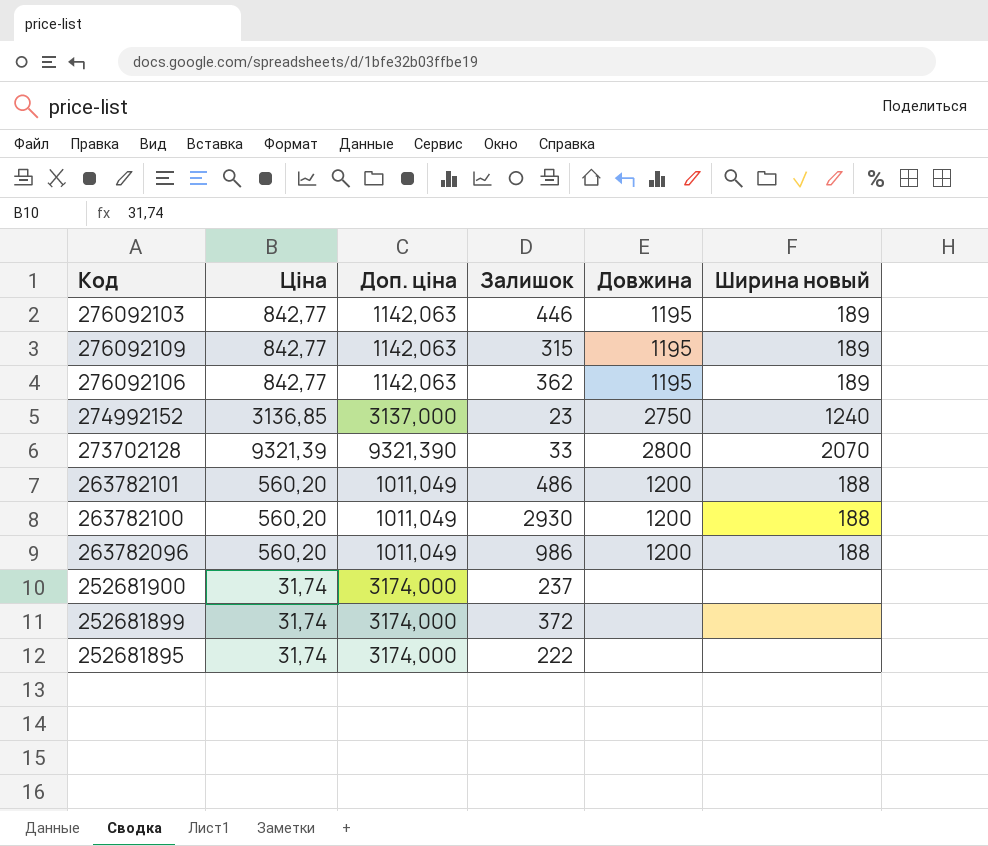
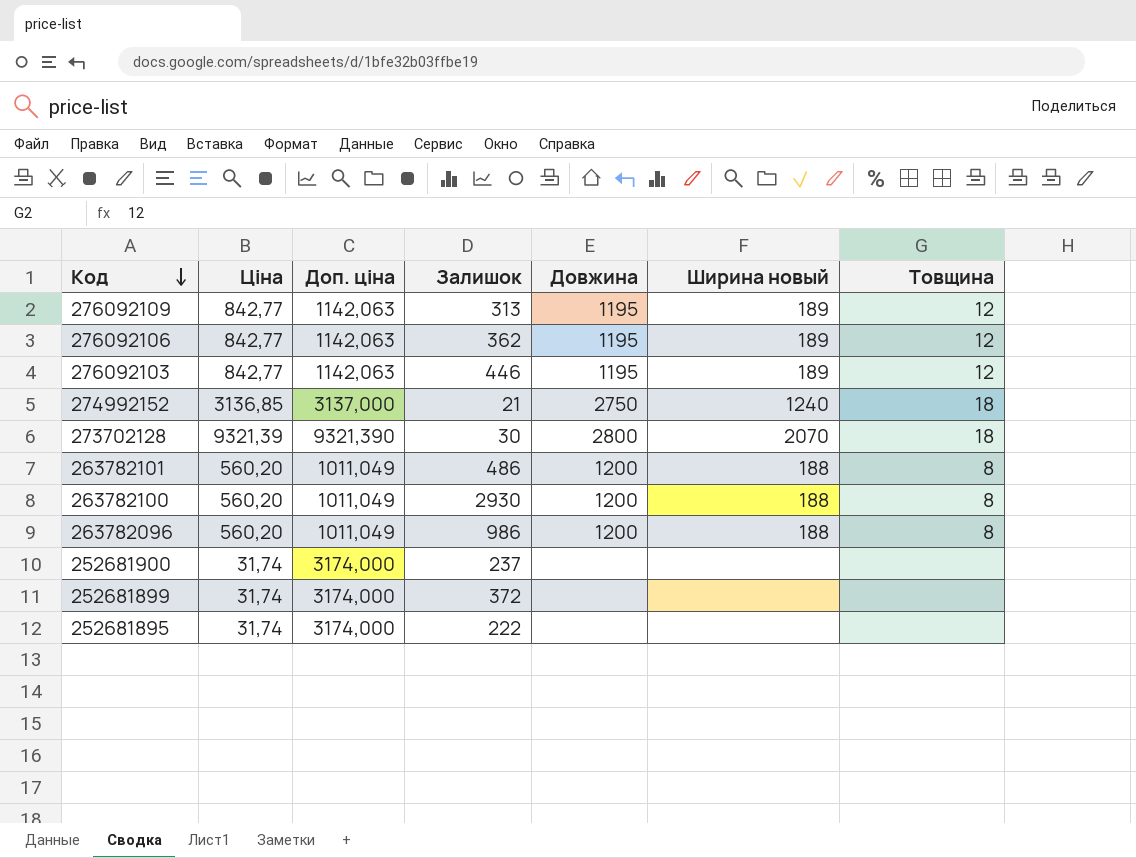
row order: none -> Код descending
column Товщина | position: none -> 7
276092109 | Залишок: 315 -> 313
274992152 | Залишок: 23 -> 21
273702128 | Залишок: 33 -> 30

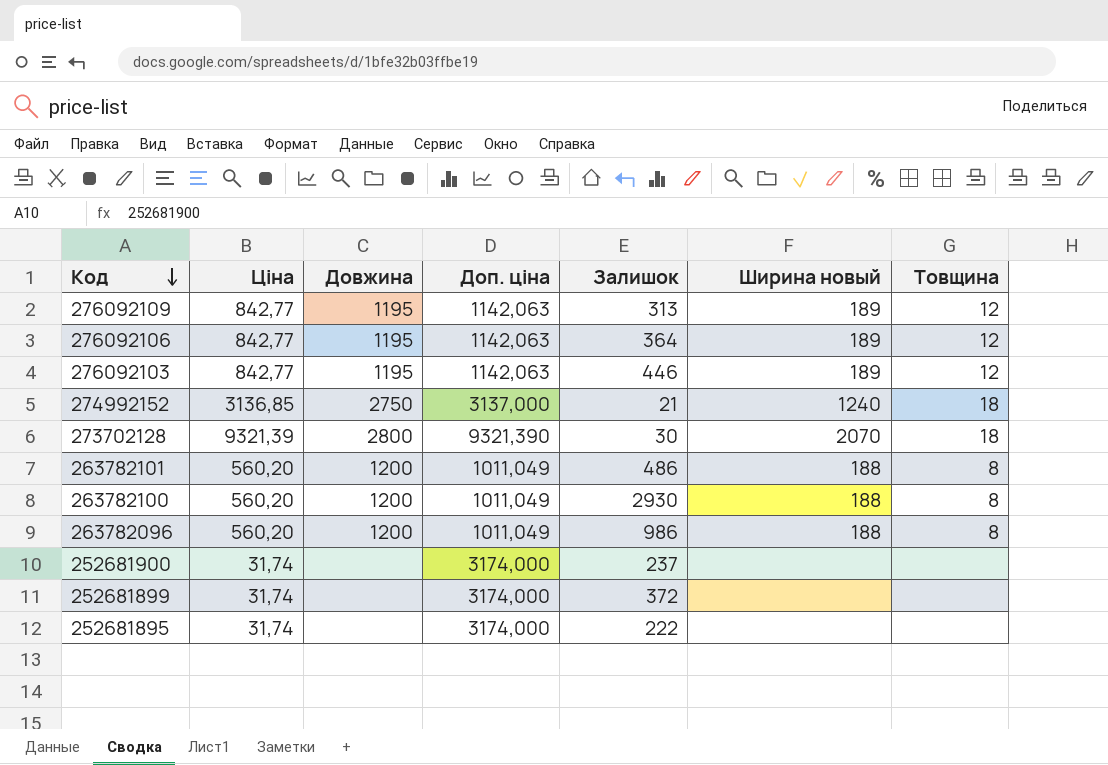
column Довжина | position: 5 -> 3
276092106 | Залишок: 362 -> 364

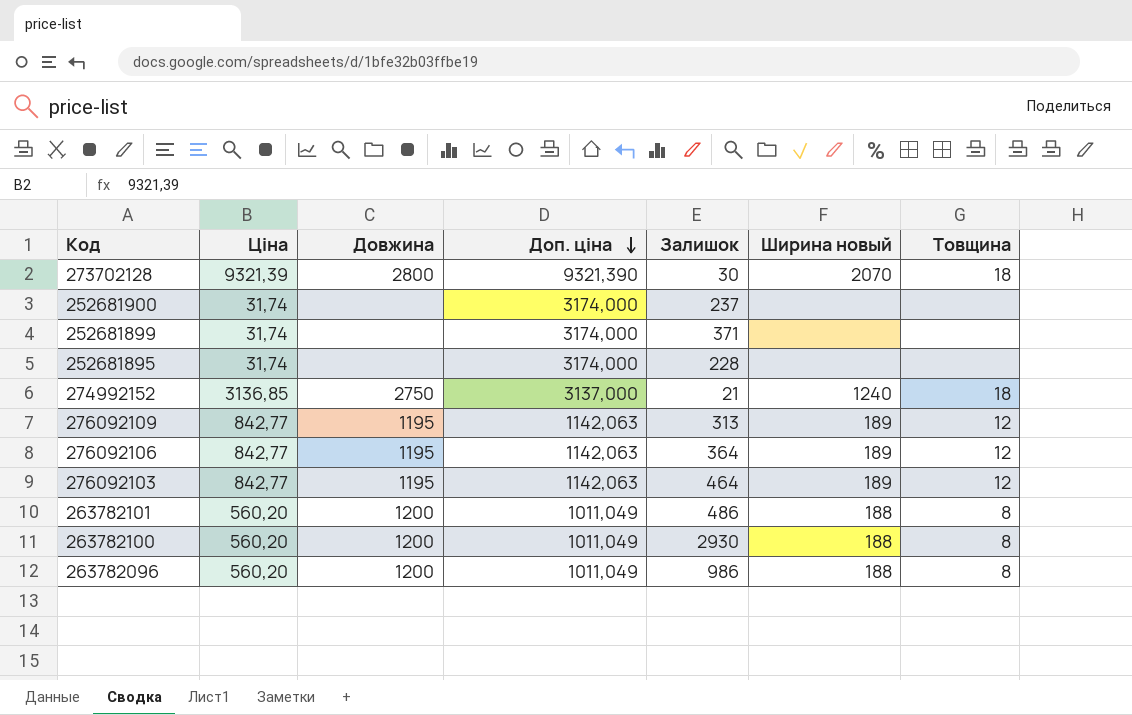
row order: Код descending -> Доп. ціна descending
252681899 | Залишок: 372 -> 371
252681895 | Залишок: 222 -> 228
276092103 | Залишок: 446 -> 464

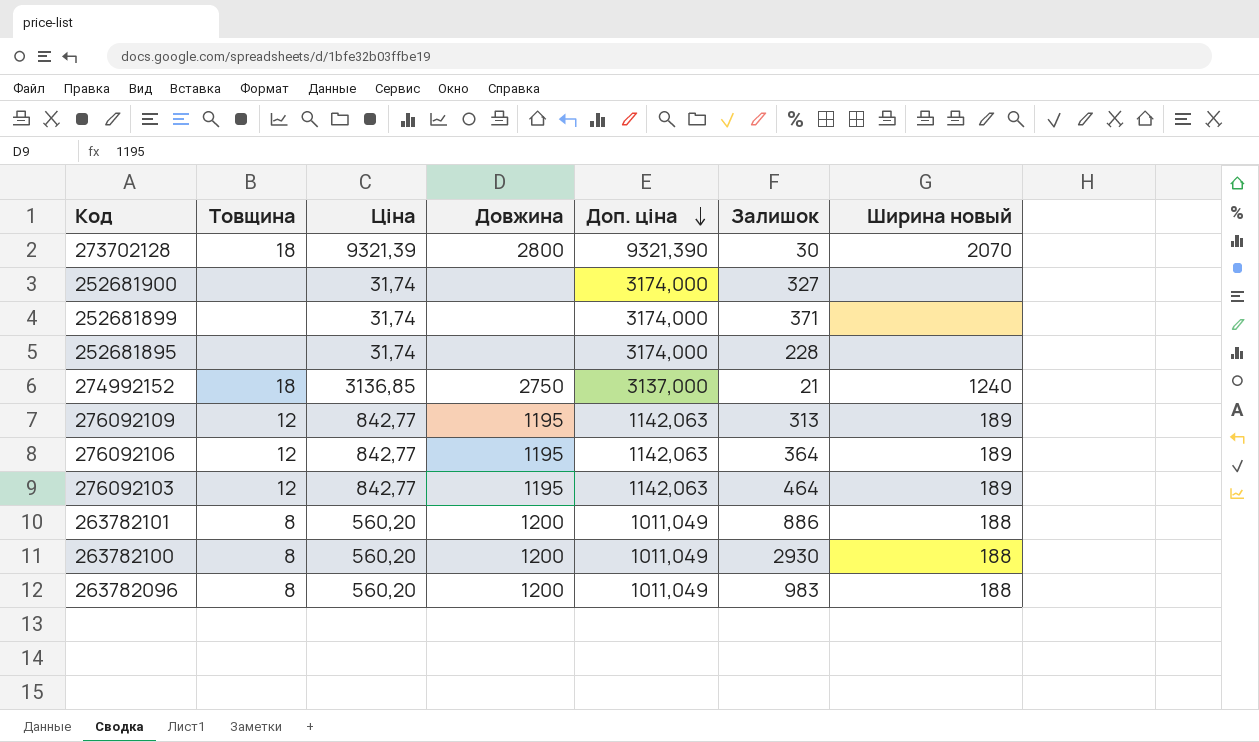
column Товщина | position: 7 -> 2
252681900 | Залишок: 237 -> 327
263782101 | Залишок: 486 -> 886
263782096 | Залишок: 986 -> 983

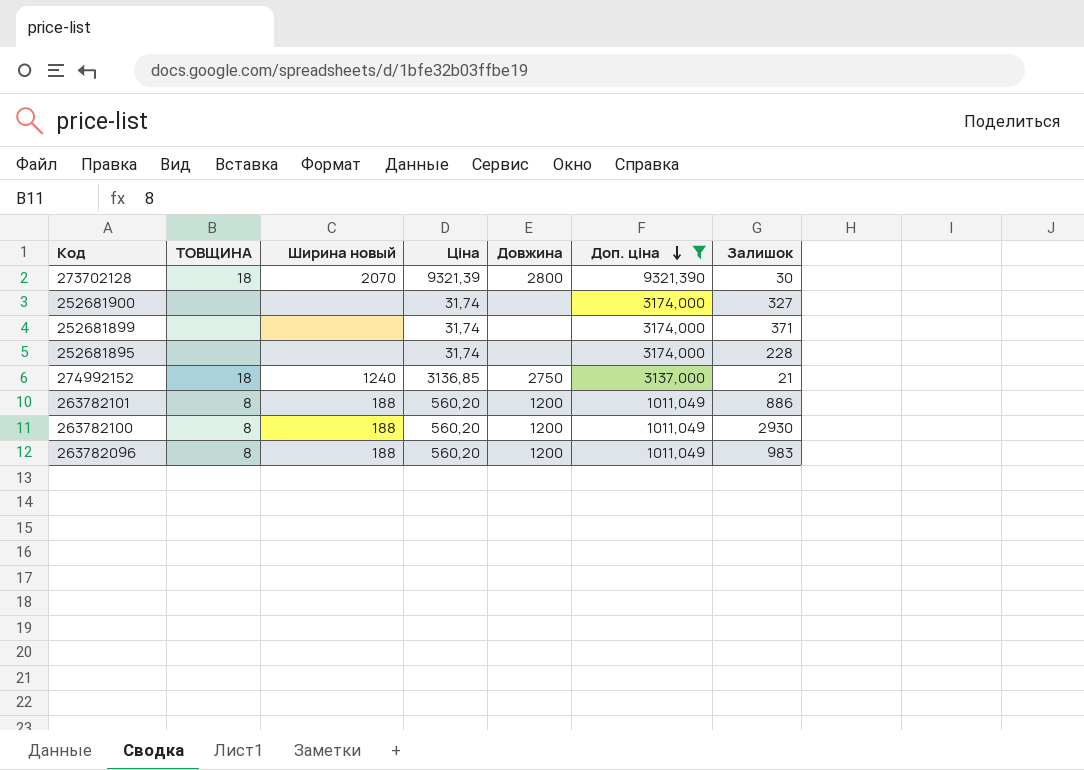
filter: none -> Доп. ціна != 1142,063
column name: Товщина -> ТОВЩИНА
column Ширина новый | position: 7 -> 3

